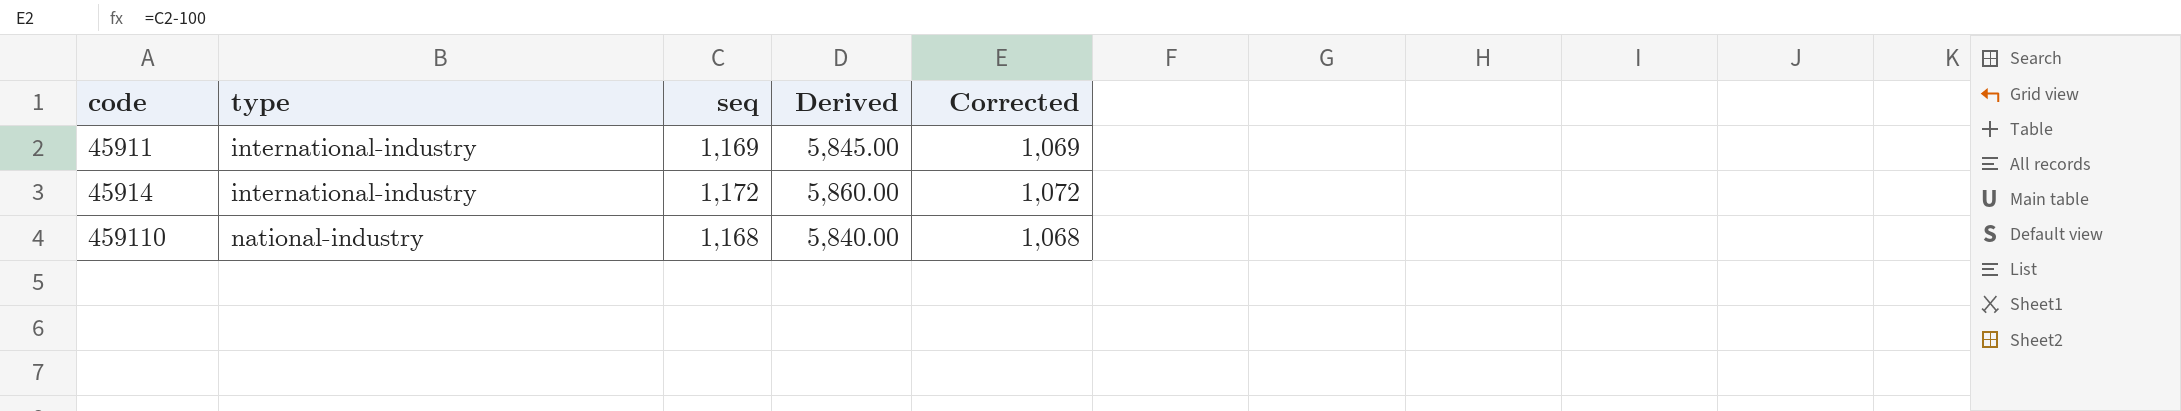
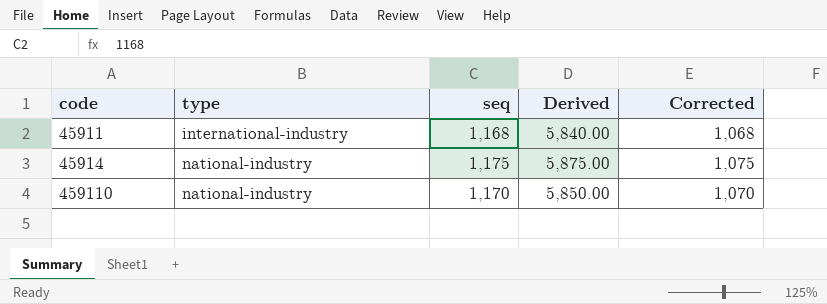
45911 | seq: 1,169 -> 1,168
45911 | Derived: 5,845.00 -> 5,840.00
45911 | Corrected: 1,069 -> 1,068
45914 | type: international-industry -> national-industry
45914 | seq: 1,172 -> 1,175
45914 | Derived: 5,860.00 -> 5,875.00
45914 | Corrected: 1,072 -> 1,075
459110 | seq: 1,168 -> 1,170
459110 | Derived: 5,840.00 -> 5,850.00
459110 | Corrected: 1,068 -> 1,070

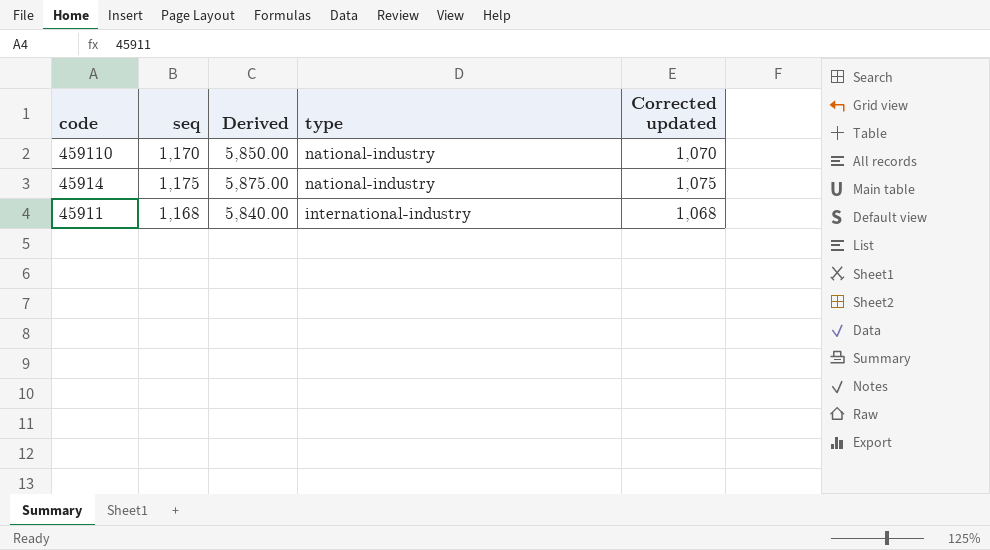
row order: code ascending -> code descending
column type | position: 2 -> 4
column name: Corrected -> Corrected updated

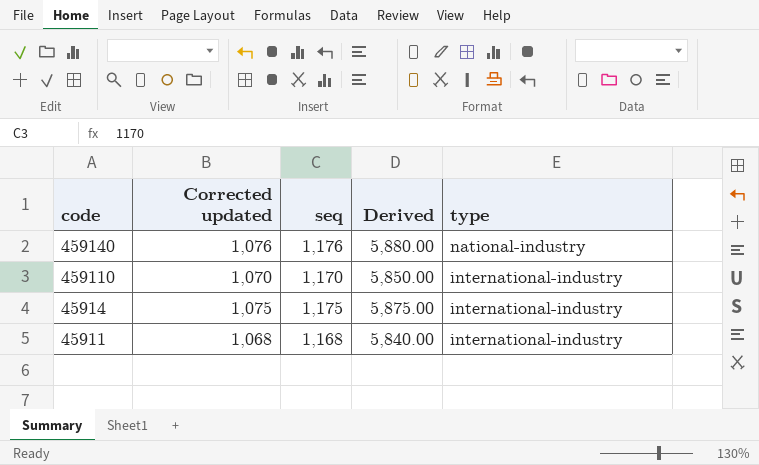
column Corrected updated | position: 5 -> 2
row 459140: none -> 1,076 | 1,176 | 5,880.00 | national-industry
459110 | type: national-industry -> international-industry
45914 | type: national-industry -> international-industry

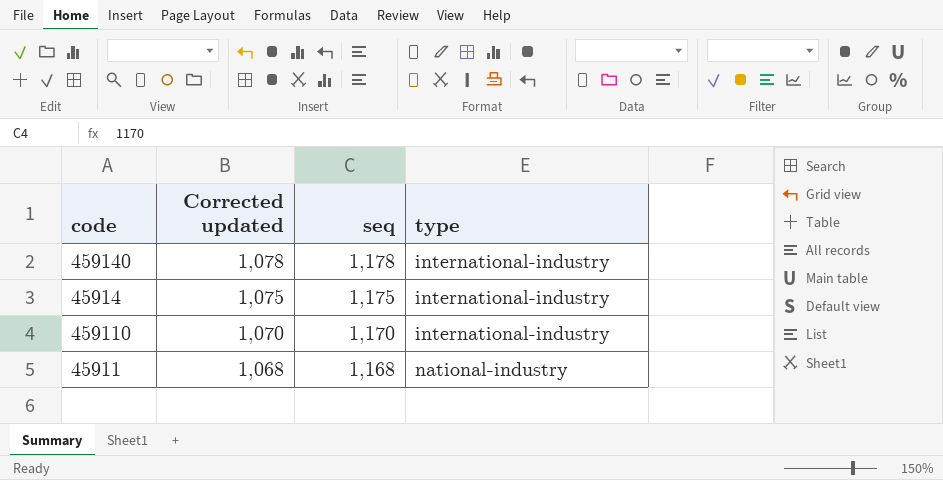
row order: code descending -> Corrected updated descending
column Derived | formula: [seq] * 5 -> none
459140 | Corrected updated: 1,076 -> 1,078
459140 | seq: 1,176 -> 1,178
459140 | type: national-industry -> international-industry
45911 | type: international-industry -> national-industry

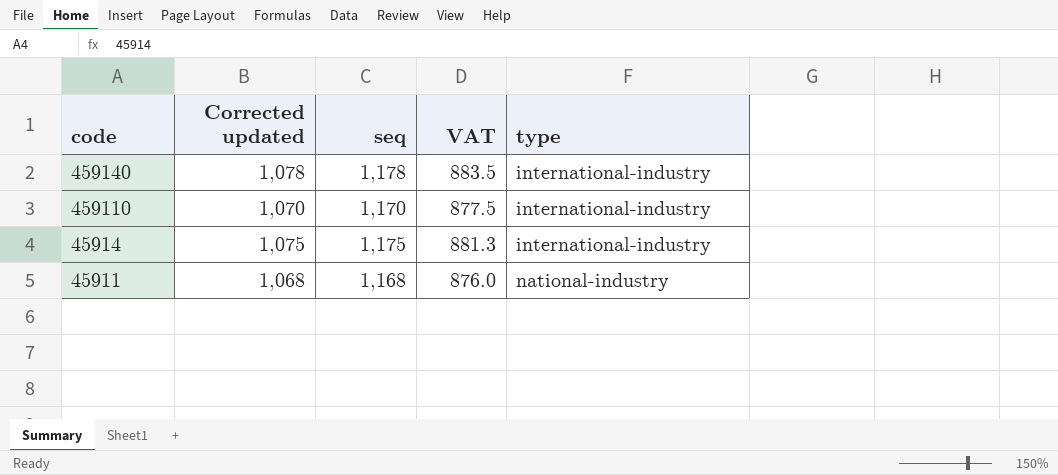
row order: Corrected updated descending -> code descending
column VAT | formula: none -> [seq] * 0.75

